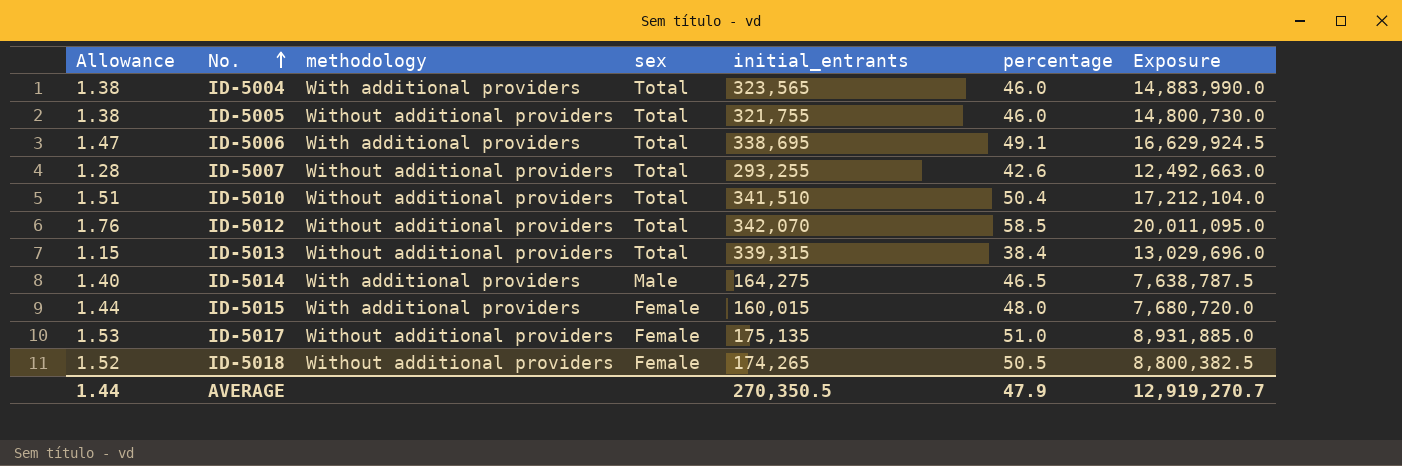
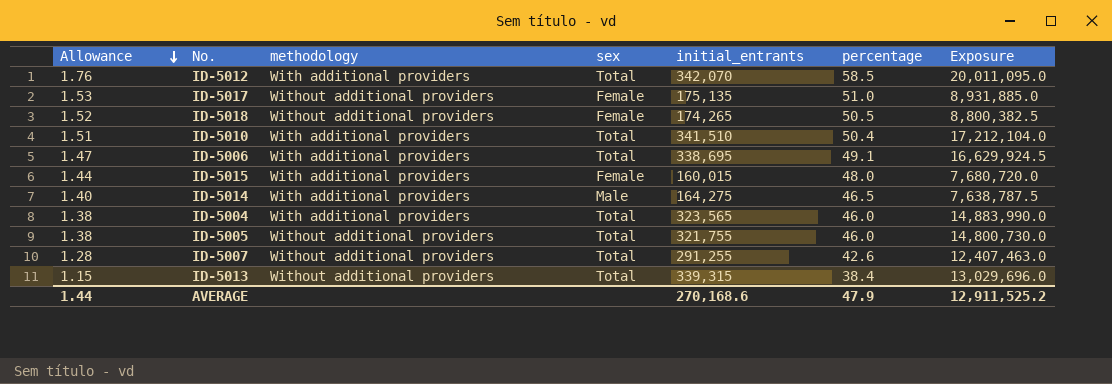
row order: No. ascending -> Allowance descending
ID-5012 | methodology: Without additional providers -> With additional providers
ID-5010 | methodology: Without additional providers -> With additional providers
ID-5007 | initial_entrants: 293,255 -> 291,255
ID-5007 | Exposure: 12,492,663.0 -> 12,407,463.0
AVERAGE | initial_entrants: 270,350.5 -> 270,168.6
AVERAGE | Exposure: 12,919,270.7 -> 12,911,525.2

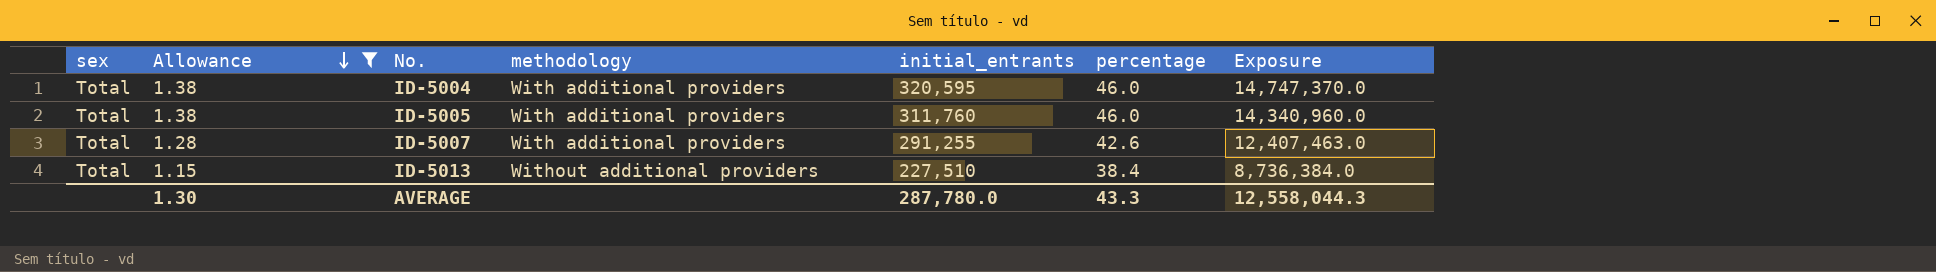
filter: none -> Allowance <= 1.38
column sex | position: 4 -> 1
ID-5004 | initial_entrants: 323,565 -> 320,595
ID-5004 | Exposure: 14,883,990.0 -> 14,747,370.0
ID-5005 | methodology: Without additional providers -> With additional providers
ID-5005 | initial_entrants: 321,755 -> 311,760
ID-5005 | Exposure: 14,800,730.0 -> 14,340,960.0
ID-5007 | methodology: Without additional providers -> With additional providers
ID-5013 | initial_entrants: 339,315 -> 227,510
ID-5013 | Exposure: 13,029,696.0 -> 8,736,384.0
AVERAGE | Allowance: 1.44 -> 1.30
AVERAGE | initial_entrants: 270,168.6 -> 287,780.0
AVERAGE | percentage: 47.9 -> 43.3
AVERAGE | Exposure: 12,911,525.2 -> 12,558,044.3

